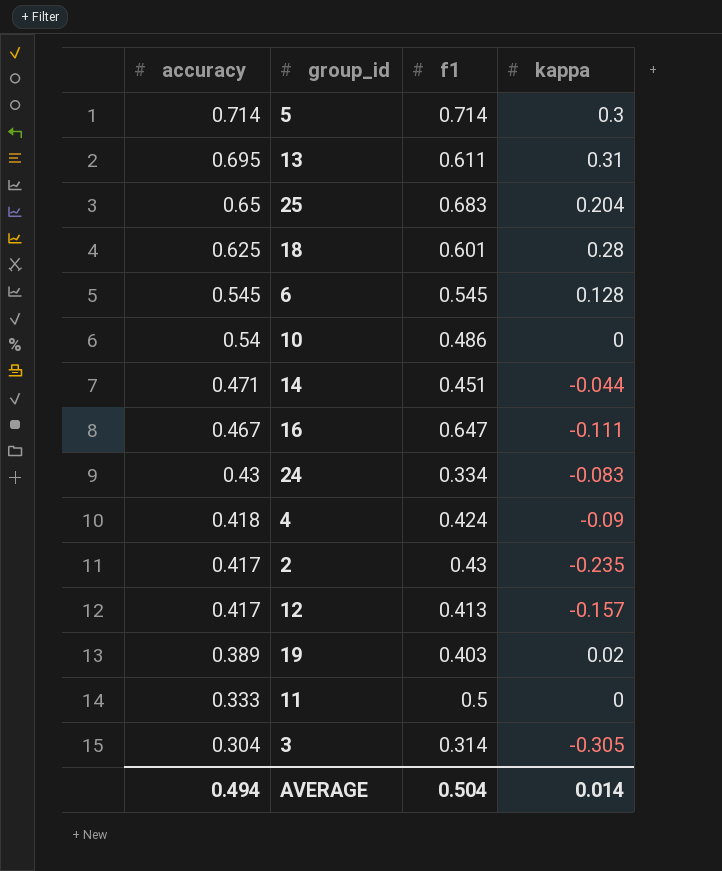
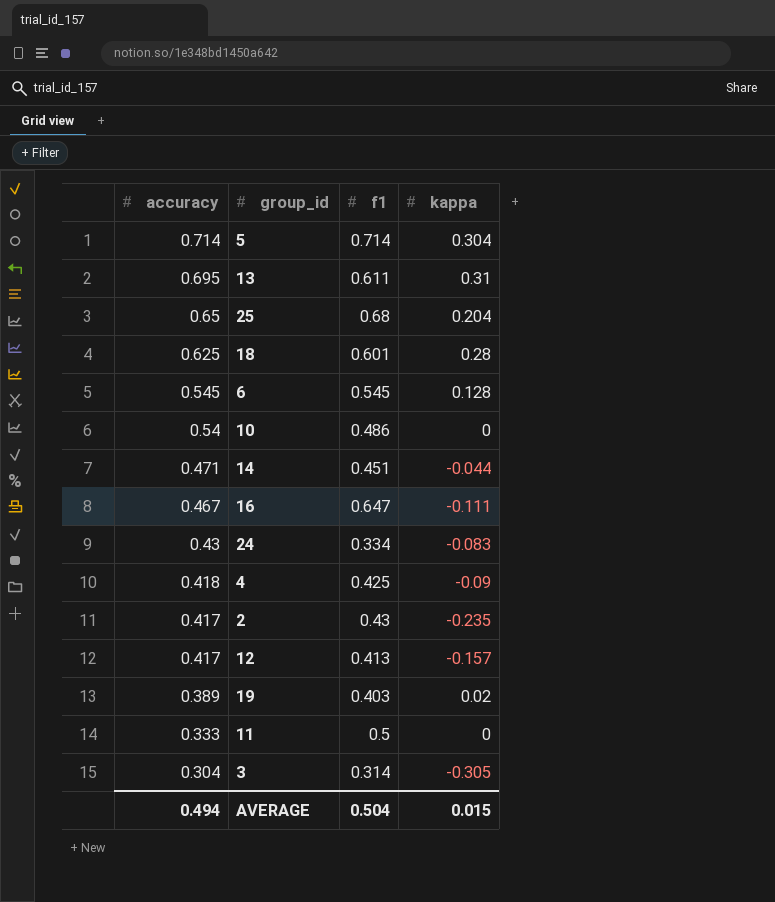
5 | kappa: 0.3 -> 0.304
25 | f1: 0.683 -> 0.68
4 | f1: 0.424 -> 0.425
AVERAGE | kappa: 0.014 -> 0.015

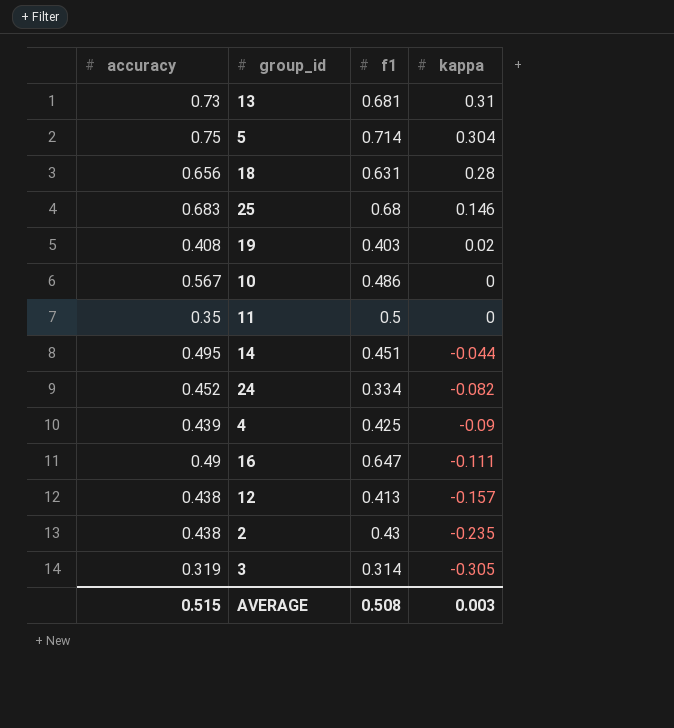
row order: accuracy descending -> kappa descending
row 6: 0.545 | 0.545 | 0.128 -> none
13 | accuracy: 0.695 -> 0.73
13 | f1: 0.611 -> 0.681
5 | accuracy: 0.714 -> 0.75
18 | accuracy: 0.625 -> 0.656
18 | f1: 0.601 -> 0.631
25 | accuracy: 0.65 -> 0.683
25 | kappa: 0.204 -> 0.146
19 | accuracy: 0.389 -> 0.408
10 | accuracy: 0.54 -> 0.567
11 | accuracy: 0.333 -> 0.35
14 | accuracy: 0.471 -> 0.495
24 | accuracy: 0.43 -> 0.452
24 | kappa: -0.083 -> -0.082
4 | accuracy: 0.418 -> 0.439
16 | accuracy: 0.467 -> 0.49
12 | accuracy: 0.417 -> 0.438
2 | accuracy: 0.417 -> 0.438
3 | accuracy: 0.304 -> 0.319
AVERAGE | accuracy: 0.494 -> 0.515
AVERAGE | f1: 0.504 -> 0.508
AVERAGE | kappa: 0.015 -> 0.003

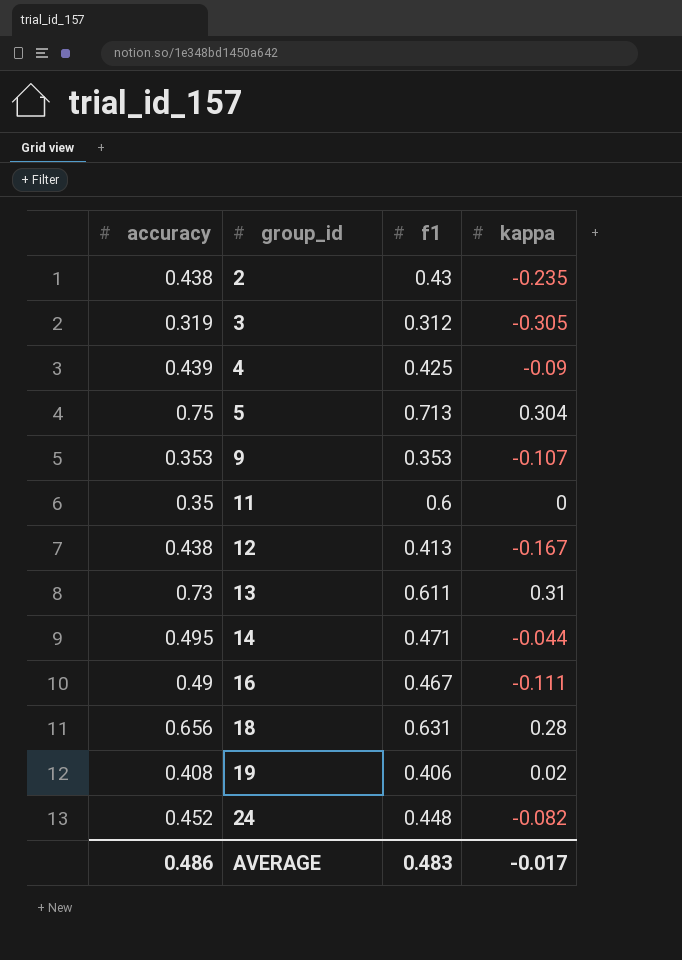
row order: kappa descending -> group_id ascending
row 25: 0.683 | 0.68 | 0.146 -> none
row 10: 0.567 | 0.486 | 0 -> none
3 | f1: 0.314 -> 0.312
5 | f1: 0.714 -> 0.713
row 9: none -> 0.353 | 0.353 | -0.107
11 | f1: 0.5 -> 0.6
12 | kappa: -0.157 -> -0.167
13 | f1: 0.681 -> 0.611
14 | f1: 0.451 -> 0.471
16 | f1: 0.647 -> 0.467
19 | f1: 0.403 -> 0.406
24 | f1: 0.334 -> 0.448
AVERAGE | accuracy: 0.515 -> 0.486
AVERAGE | f1: 0.508 -> 0.483
AVERAGE | kappa: 0.003 -> -0.017

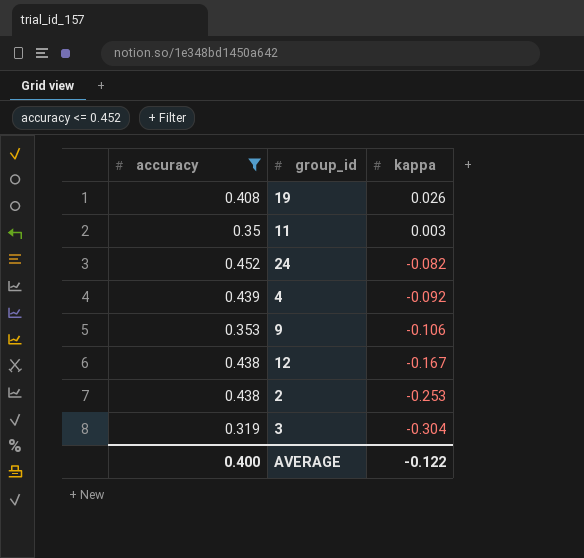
filter: none -> accuracy <= 0.452
row order: group_id ascending -> kappa descending
column f1 | position: 3 -> none
19 | kappa: 0.02 -> 0.026
11 | kappa: 0 -> 0.003
4 | kappa: -0.09 -> -0.092
9 | kappa: -0.107 -> -0.106
2 | kappa: -0.235 -> -0.253
3 | kappa: -0.305 -> -0.304
AVERAGE | accuracy: 0.486 -> 0.400
AVERAGE | kappa: -0.017 -> -0.122

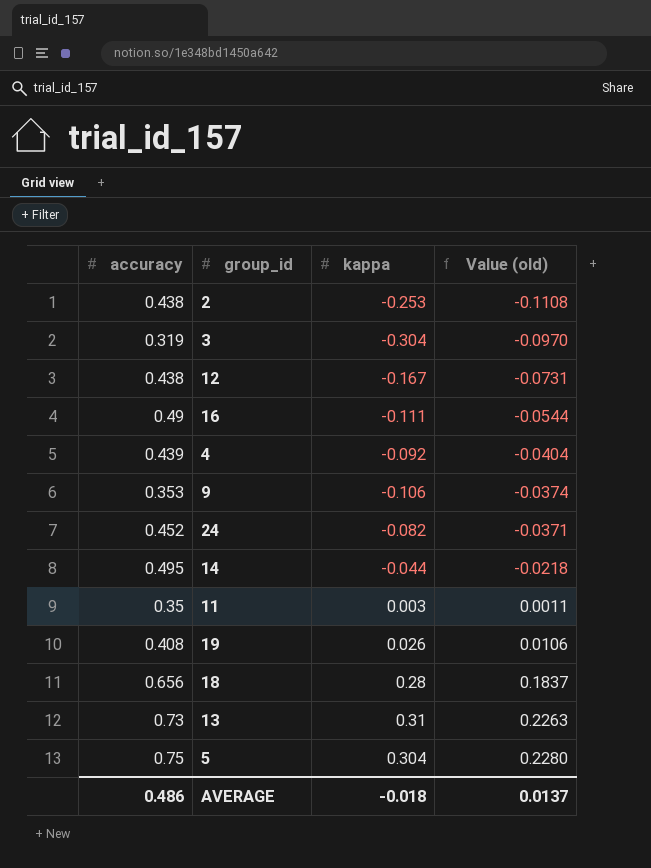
filter: accuracy <= 0.452 -> none
row order: kappa descending -> Value (old) ascending
column Value (old) | formula: none -> [accuracy] * [kappa]
AVERAGE | accuracy: 0.400 -> 0.486
AVERAGE | kappa: -0.122 -> -0.018

